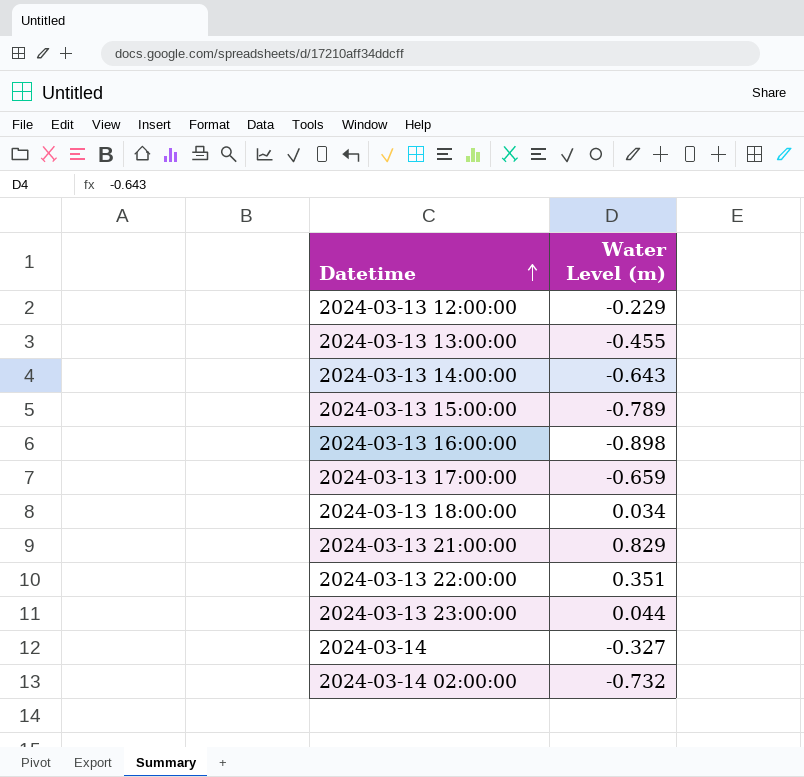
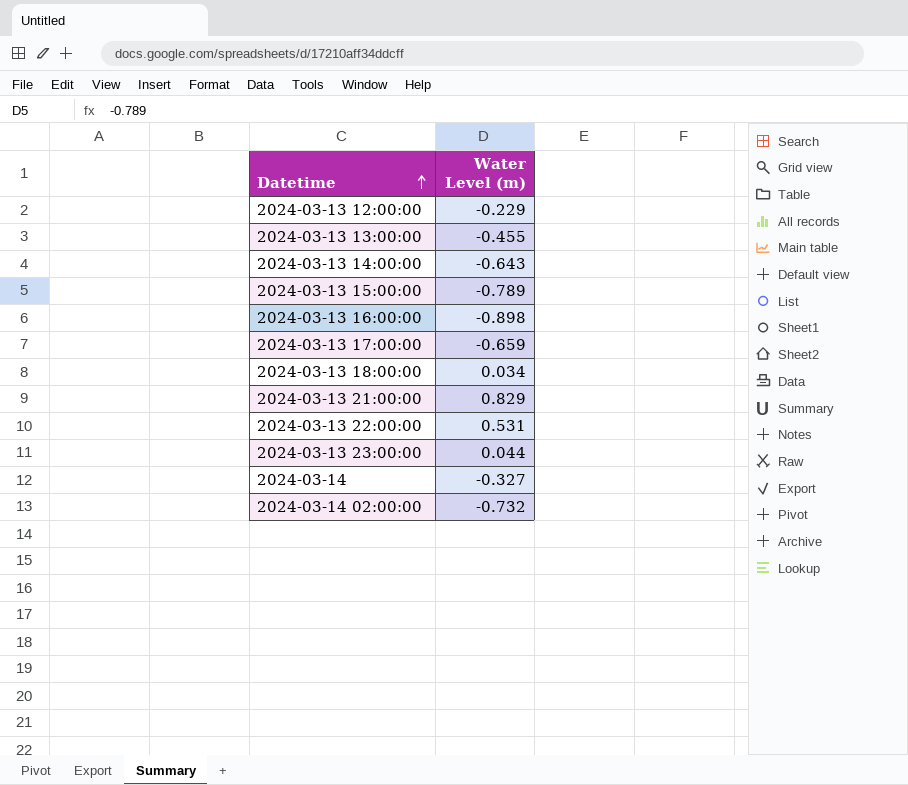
2024-03-13 22:00:00 | Water Level (m): 0.351 -> 0.531

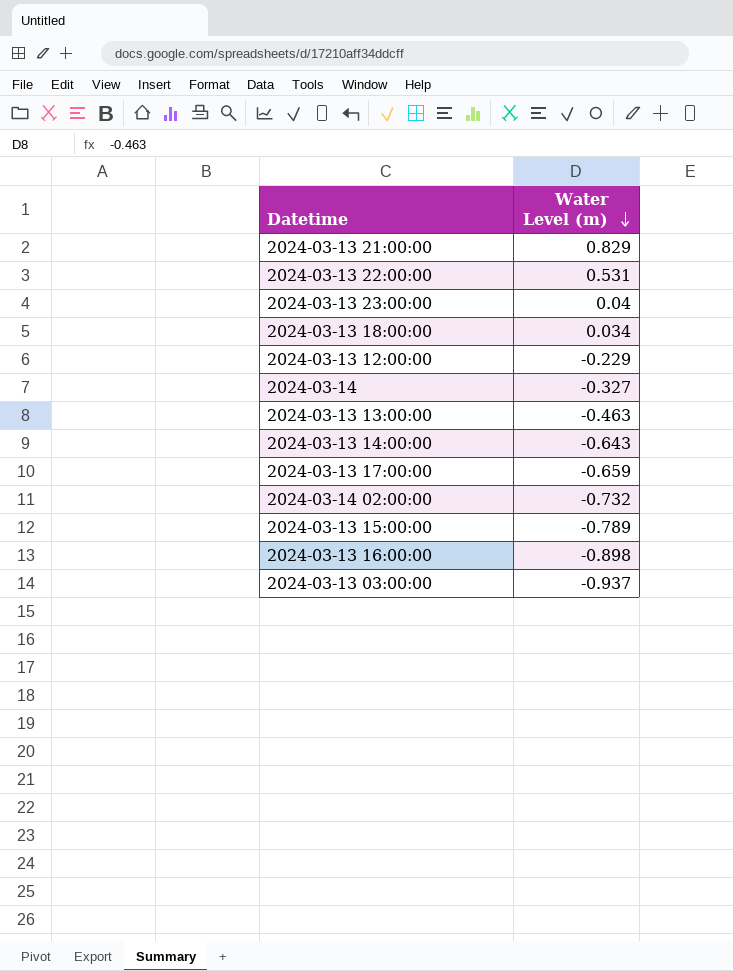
row order: Datetime ascending -> Water Level (m) descending
2024-03-13 23:00:00 | Water Level (m): 0.044 -> 0.04
2024-03-13 13:00:00 | Water Level (m): -0.455 -> -0.463
row 2024-03-13 03:00:00: none -> -0.937

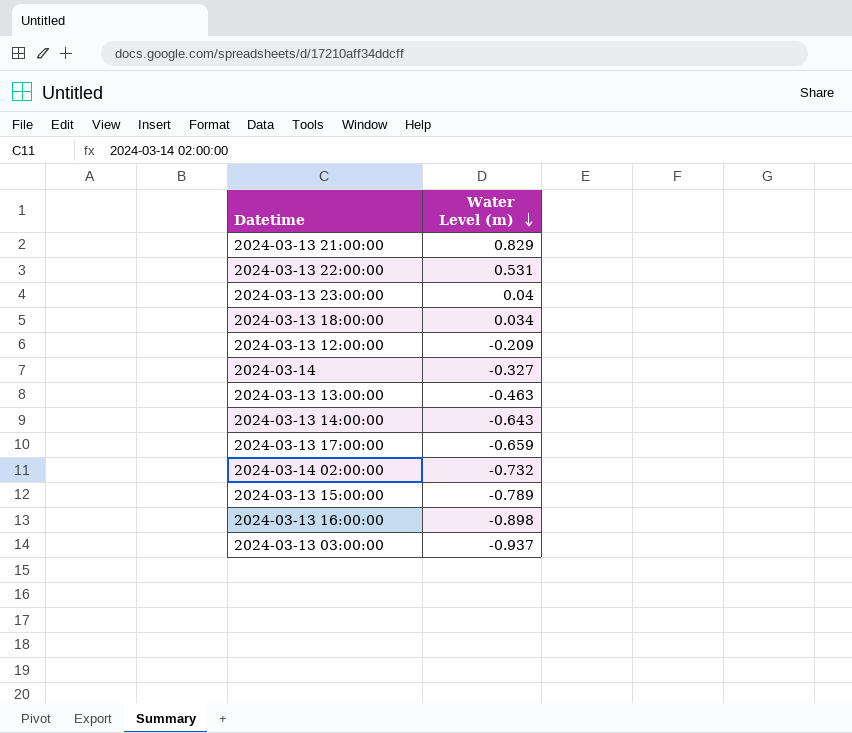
2024-03-13 12:00:00 | Water Level (m): -0.229 -> -0.209

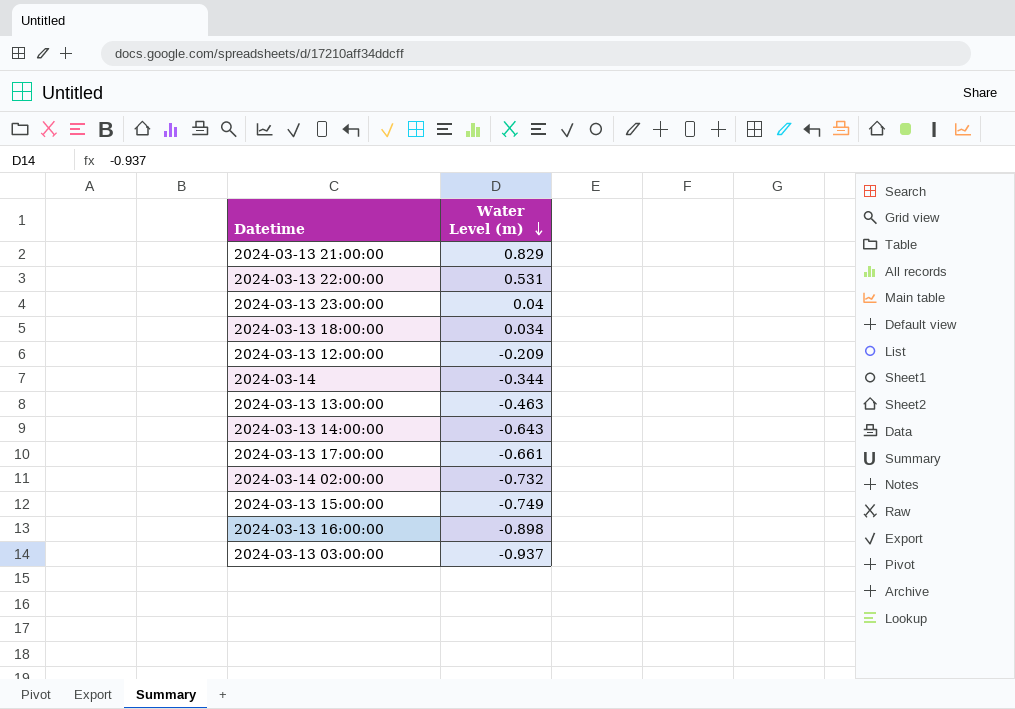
2024-03-14 | Water Level (m): -0.327 -> -0.344
2024-03-13 17:00:00 | Water Level (m): -0.659 -> -0.661
2024-03-13 15:00:00 | Water Level (m): -0.789 -> -0.749

